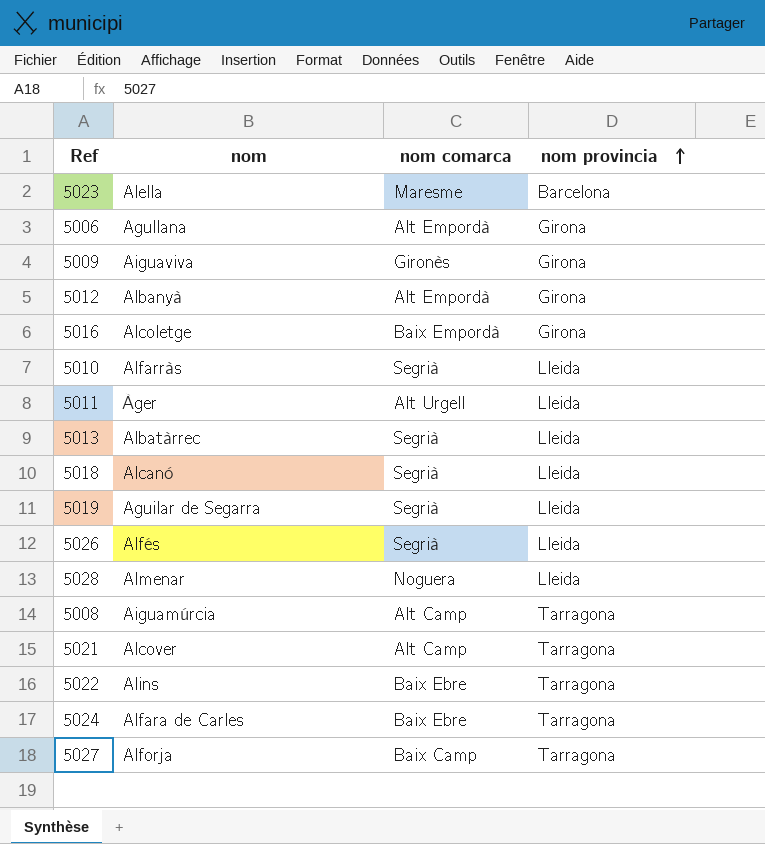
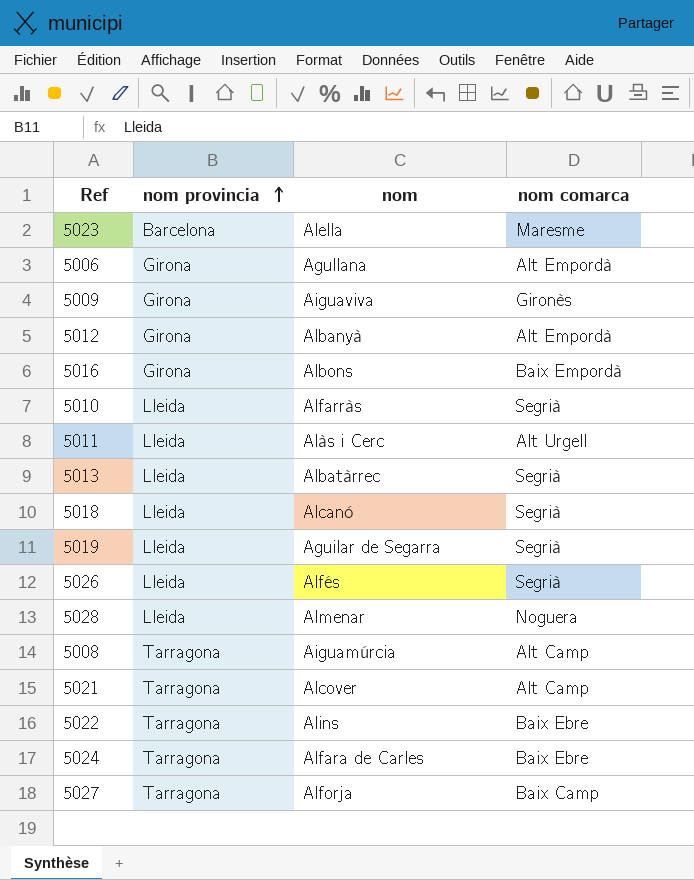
column nom provincia | position: 4 -> 2
5016 | nom: Alcoletge -> Albons
5011 | nom: Àger -> Alàs i Cerc

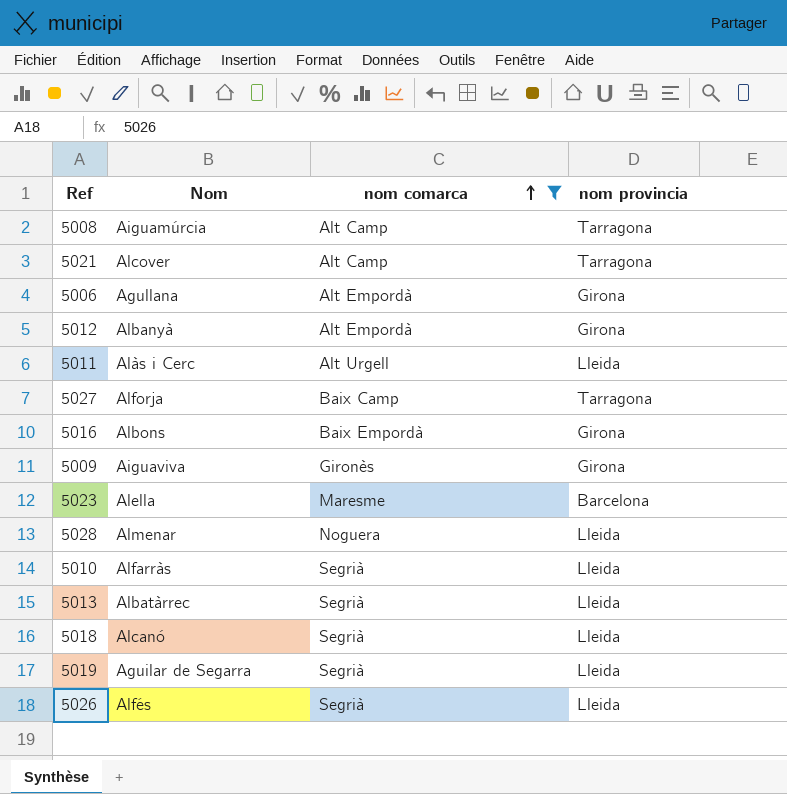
filter: none -> nom comarca != Baix Ebre
row order: nom provincia ascending -> nom comarca ascending
column name: nom -> Nom
column nom provincia | position: 2 -> 4

